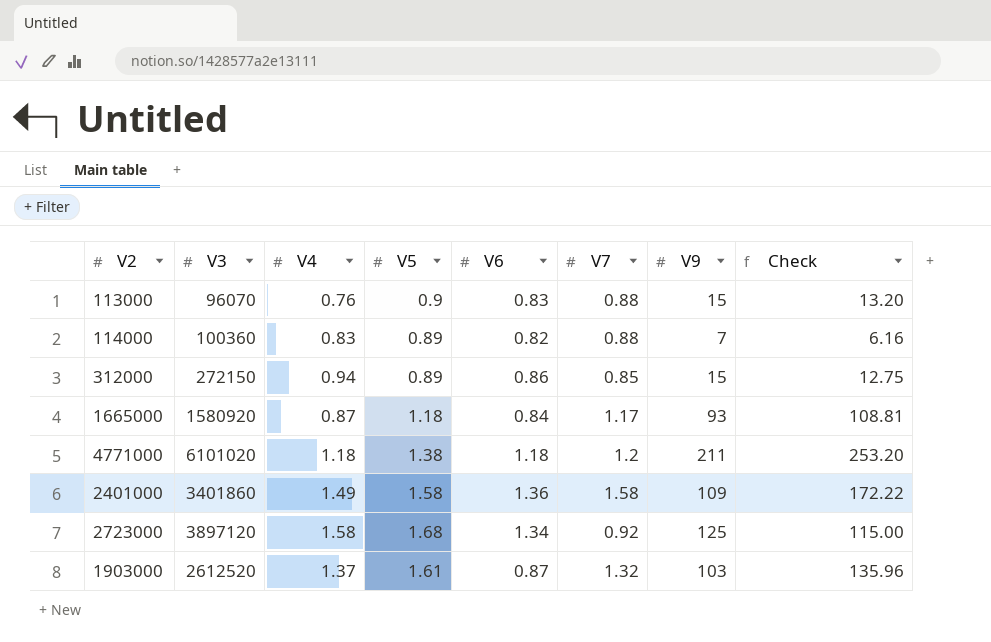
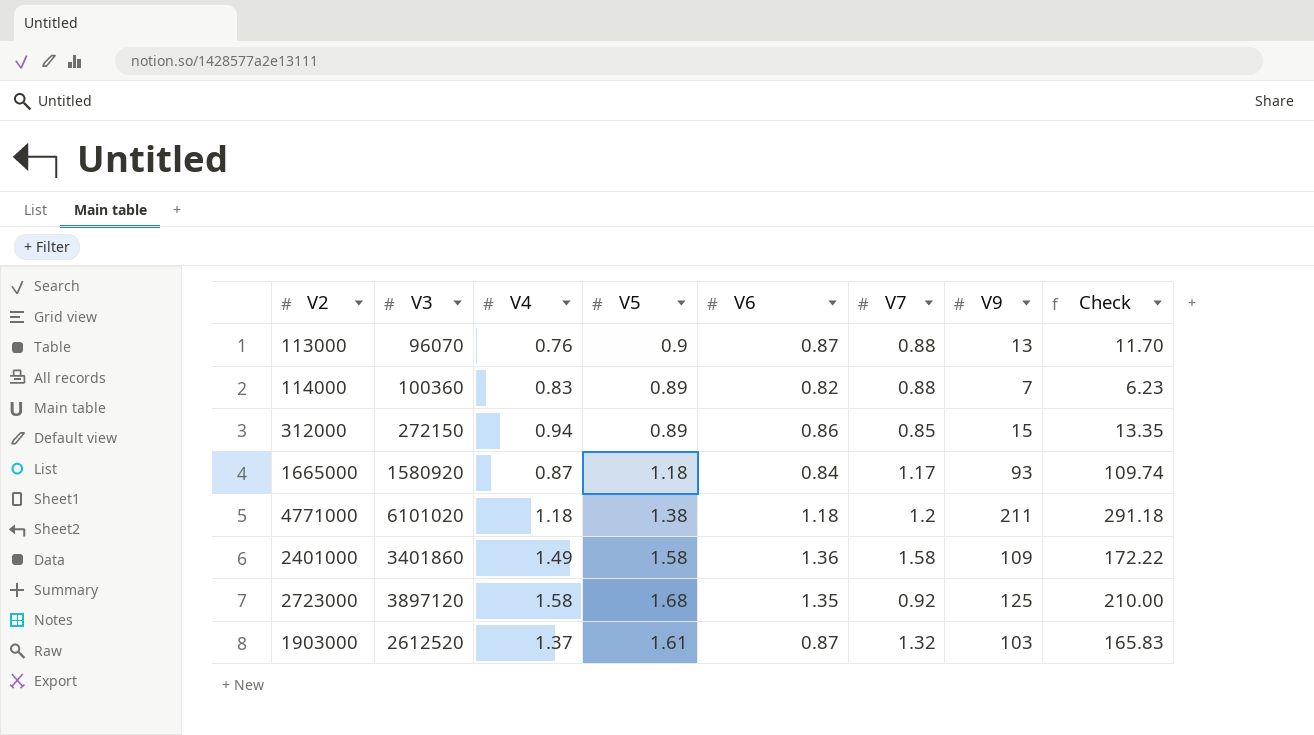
column Check | formula: [V7] * [V9] -> [V5] * [V9]
113000 | V6: 0.83 -> 0.87
113000 | V9: 15 -> 13
2723000 | V6: 1.34 -> 1.35

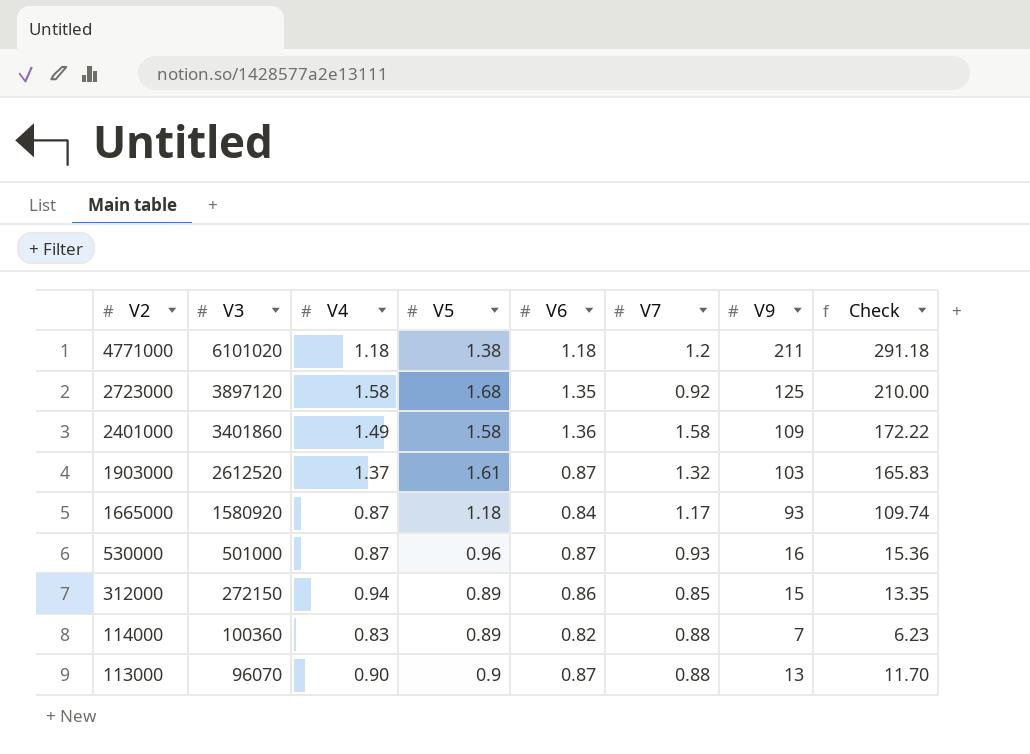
row order: none -> V2 descending
row 530000: none -> 501000 | 0.87 | 0.96 | 0.87 | 0.93 | 16 | 15.36
113000 | V4: 0.76 -> 0.90

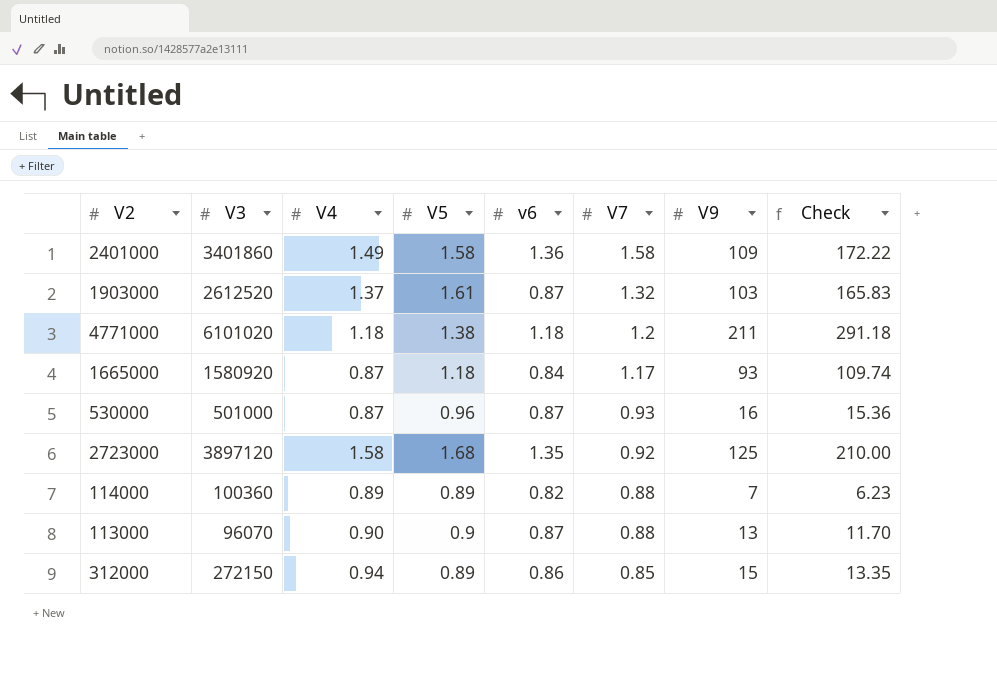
row order: V2 descending -> V7 descending
column name: V6 -> v6
114000 | V4: 0.83 -> 0.89

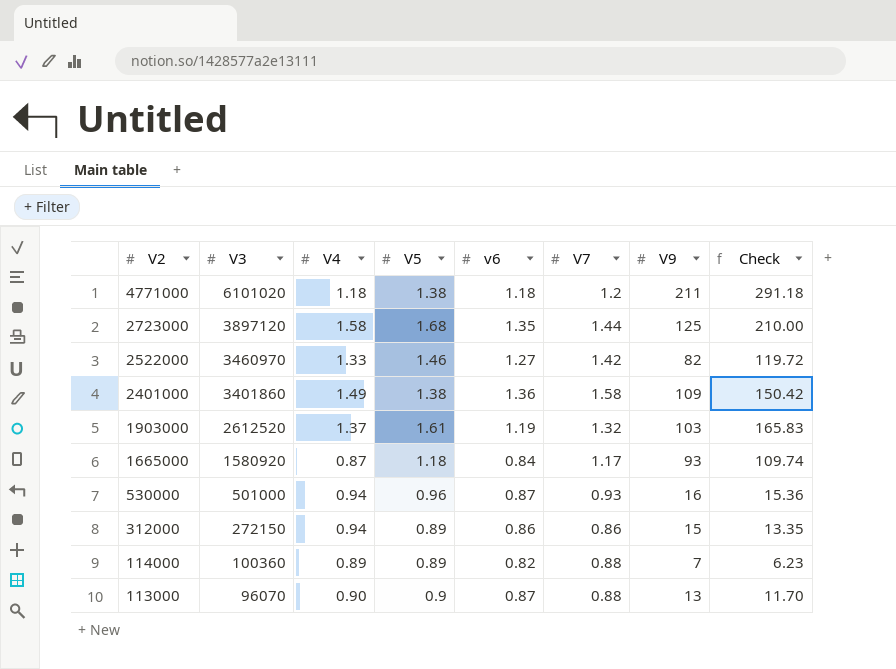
row order: V7 descending -> V2 descending
2723000 | V7: 0.92 -> 1.44
row 2522000: none -> 3460970 | 1.33 | 1.46 | 1.27 | 1.42 | 82 | 119.72
2401000 | V5: 1.58 -> 1.38
2401000 | Check: 172.22 -> 150.42
1903000 | v6: 0.87 -> 1.19
530000 | V4: 0.87 -> 0.94
312000 | V7: 0.85 -> 0.86

